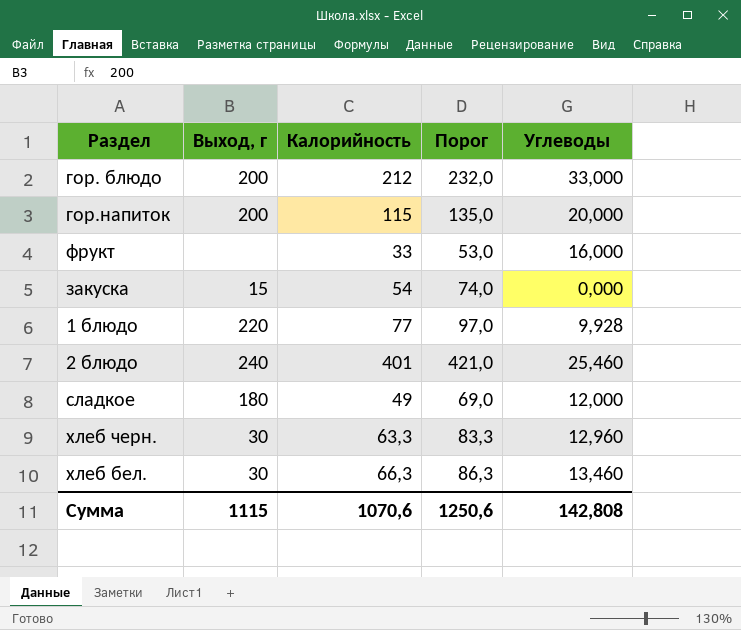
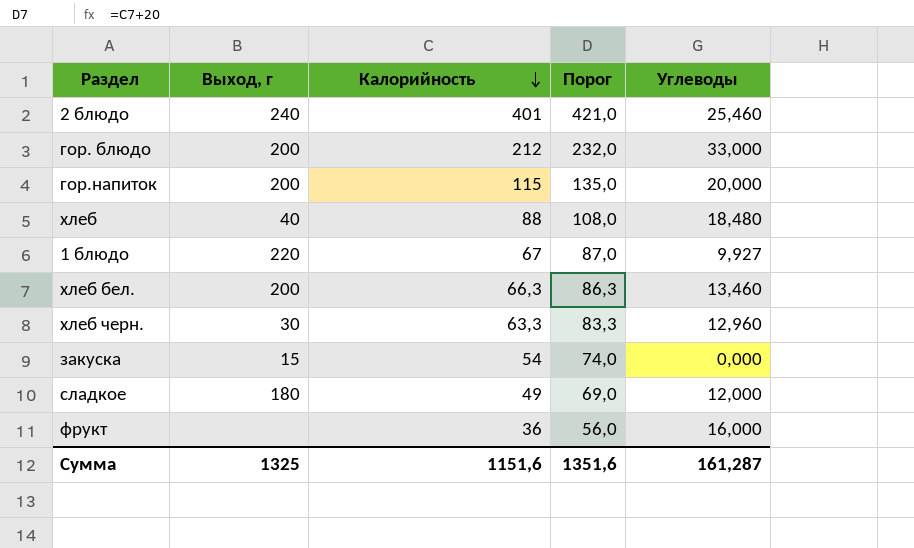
row order: none -> Калорийность descending
row хлеб: none -> 40 | 88 | 108,0 | 18,480
1 блюдо | Калорийность: 77 -> 67
1 блюдо | Порог: 97,0 -> 87,0
1 блюдо | Углеводы: 9,928 -> 9,927
хлеб бел. | Выход, г: 30 -> 200
фрукт | Калорийность: 33 -> 36
фрукт | Порог: 53,0 -> 56,0
Сумма | Выход, г: 1115 -> 1325
Сумма | Калорийность: 1070,6 -> 1151,6
Сумма | Порог: 1250,6 -> 1351,6
Сумма | Углеводы: 142,808 -> 161,287

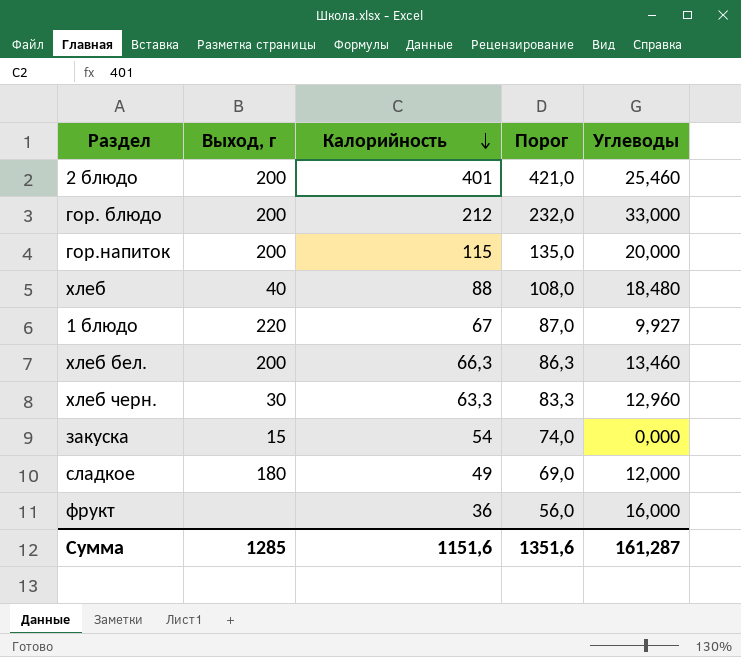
2 блюдо | Выход, г: 240 -> 200
Сумма | Выход, г: 1325 -> 1285

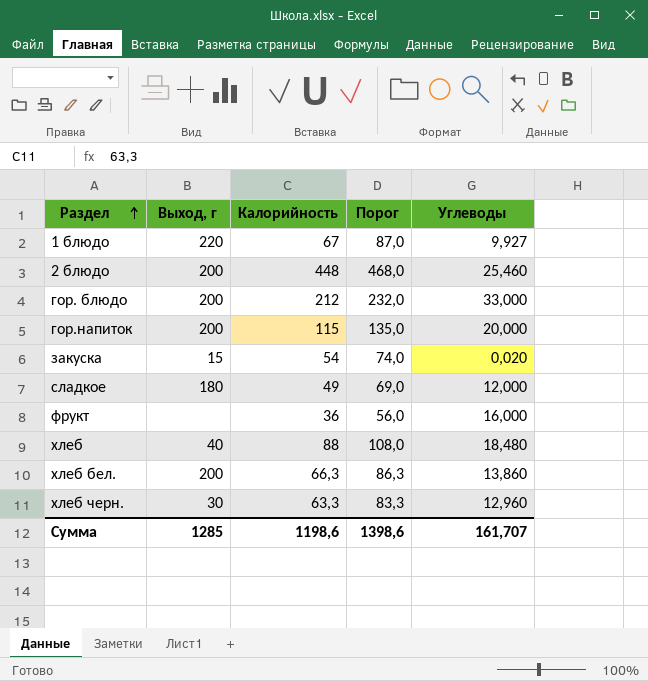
row order: Калорийность descending -> Раздел ascending
2 блюдо | Калорийность: 401 -> 448
2 блюдо | Порог: 421,0 -> 468,0
закуска | Углеводы: 0,000 -> 0,020
хлеб бел. | Углеводы: 13,460 -> 13,860
Сумма | Калорийность: 1151,6 -> 1198,6
Сумма | Порог: 1351,6 -> 1398,6
Сумма | Углеводы: 161,287 -> 161,707

